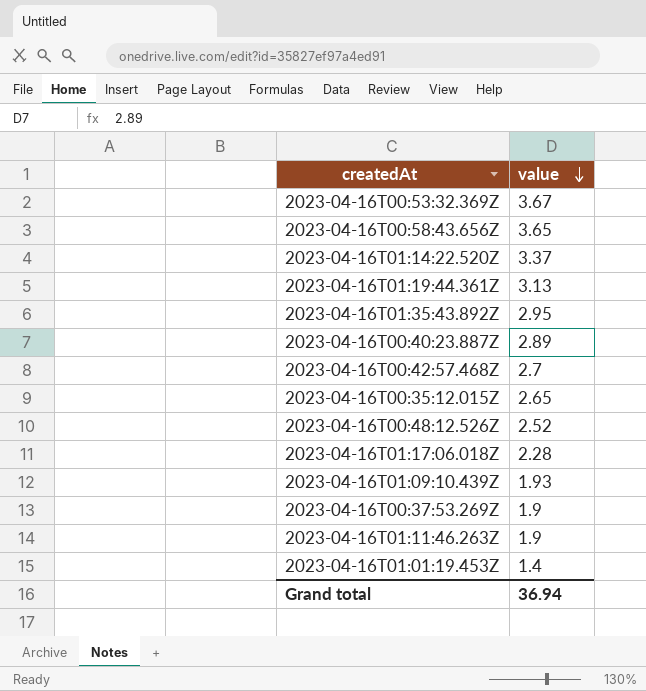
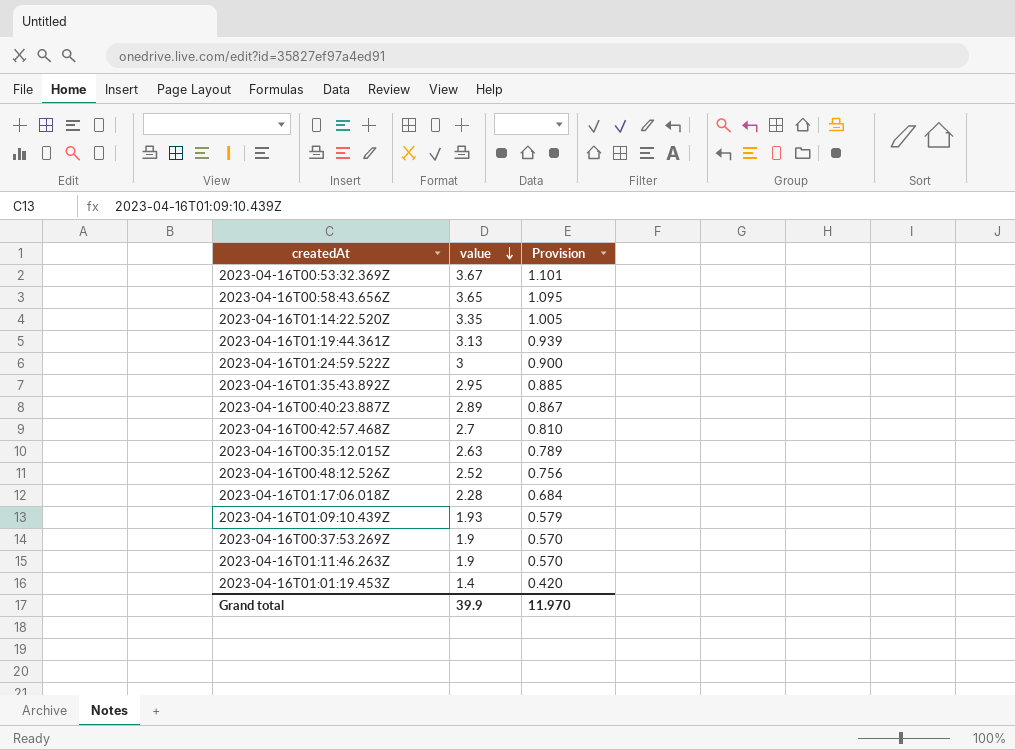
column Provision | formula: none -> [value] * 0.3
2023-04-16T01:14:22.520Z | value: 3.37 -> 3.35
row 2023-04-16T01:24:59.522Z: none -> 3 | 0.900
2023-04-16T00:35:12.015Z | value: 2.65 -> 2.63
Grand total | value: 36.94 -> 39.9

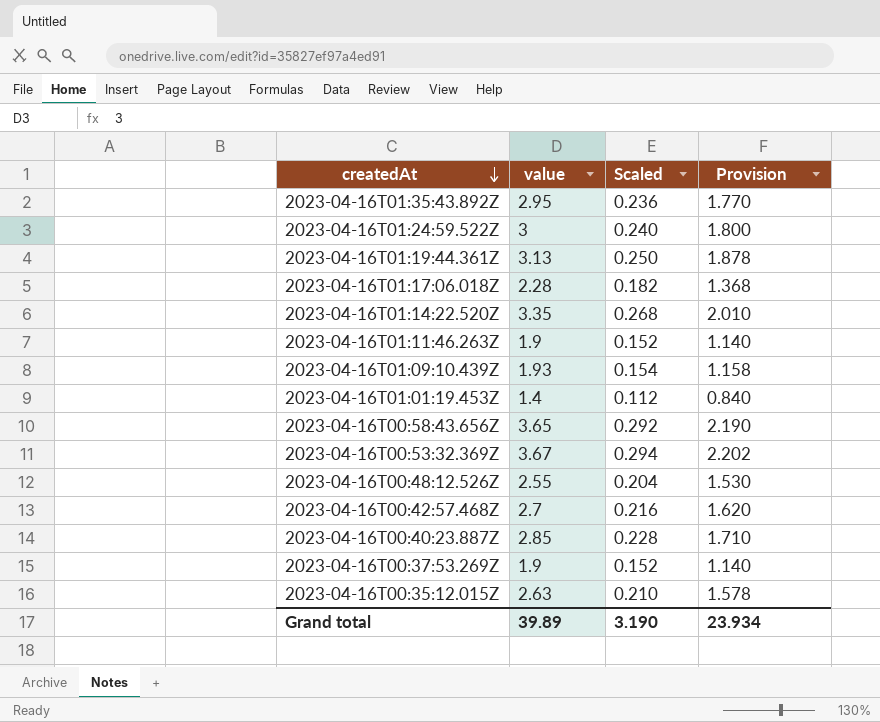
row order: value descending -> createdAt descending
column Scaled | formula: none -> [value] * 0.08
column Provision | formula: [value] * 0.3 -> [value] * 0.6
2023-04-16T00:48:12.526Z | value: 2.52 -> 2.55
2023-04-16T00:40:23.887Z | value: 2.89 -> 2.85
Grand total | value: 39.9 -> 39.89
Grand total | Provision: 11.970 -> 23.934

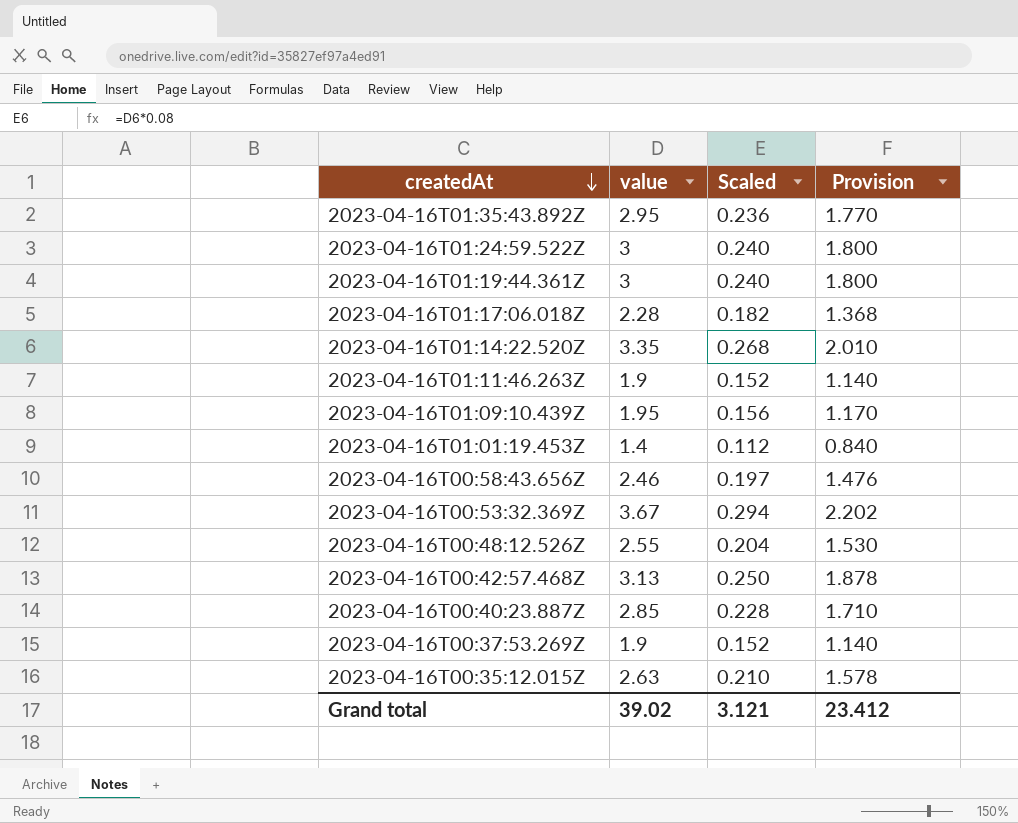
2023-04-16T01:19:44.361Z | value: 3.13 -> 3
2023-04-16T01:19:44.361Z | Scaled: 0.250 -> 0.240
2023-04-16T01:19:44.361Z | Provision: 1.878 -> 1.800
2023-04-16T01:09:10.439Z | value: 1.93 -> 1.95
2023-04-16T01:09:10.439Z | Scaled: 0.154 -> 0.156
2023-04-16T01:09:10.439Z | Provision: 1.158 -> 1.170
2023-04-16T00:58:43.656Z | value: 3.65 -> 2.46
2023-04-16T00:58:43.656Z | Scaled: 0.292 -> 0.197
2023-04-16T00:58:43.656Z | Provision: 2.190 -> 1.476
2023-04-16T00:42:57.468Z | value: 2.7 -> 3.13
2023-04-16T00:42:57.468Z | Scaled: 0.216 -> 0.250
2023-04-16T00:42:57.468Z | Provision: 1.620 -> 1.878
Grand total | value: 39.89 -> 39.02
Grand total | Scaled: 3.190 -> 3.121
Grand total | Provision: 23.934 -> 23.412

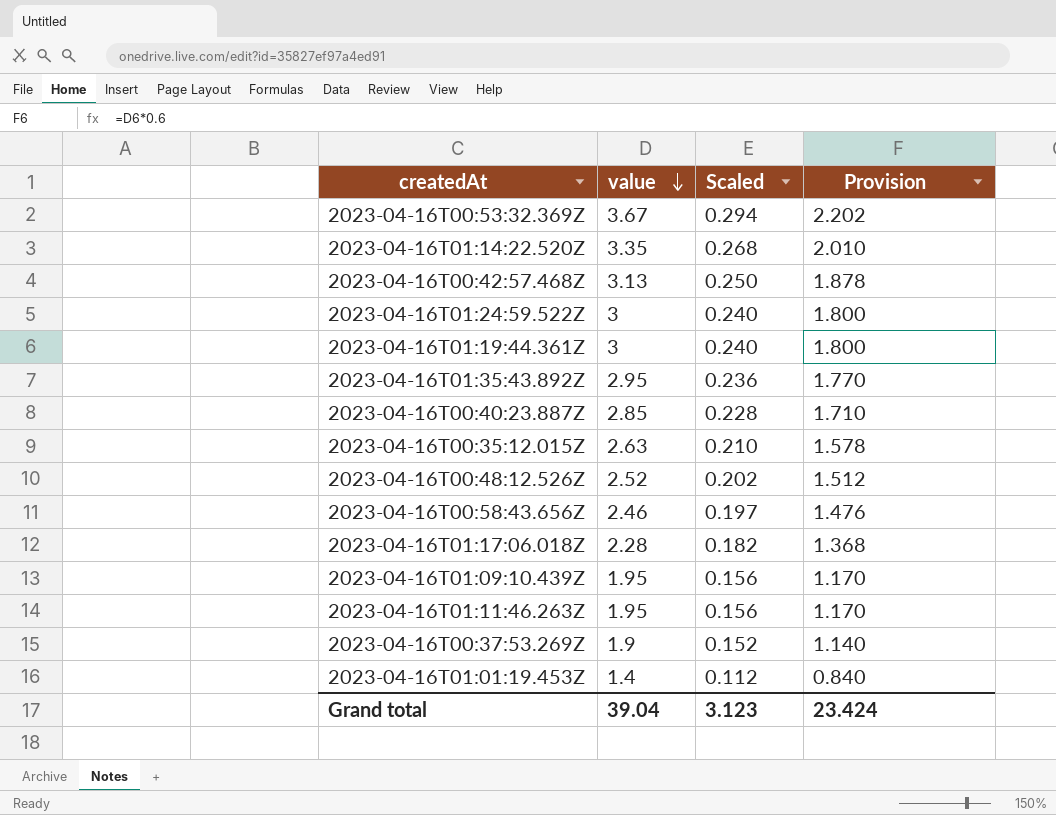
row order: createdAt descending -> value descending
2023-04-16T00:48:12.526Z | value: 2.55 -> 2.52
2023-04-16T00:48:12.526Z | Scaled: 0.204 -> 0.202
2023-04-16T00:48:12.526Z | Provision: 1.530 -> 1.512
2023-04-16T01:11:46.263Z | value: 1.9 -> 1.95
2023-04-16T01:11:46.263Z | Scaled: 0.152 -> 0.156
2023-04-16T01:11:46.263Z | Provision: 1.140 -> 1.170
Grand total | value: 39.02 -> 39.04
Grand total | Scaled: 3.121 -> 3.123
Grand total | Provision: 23.412 -> 23.424

